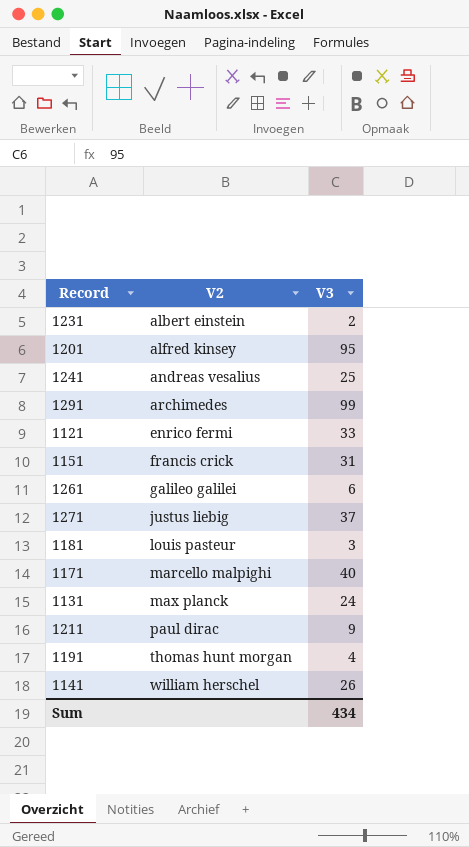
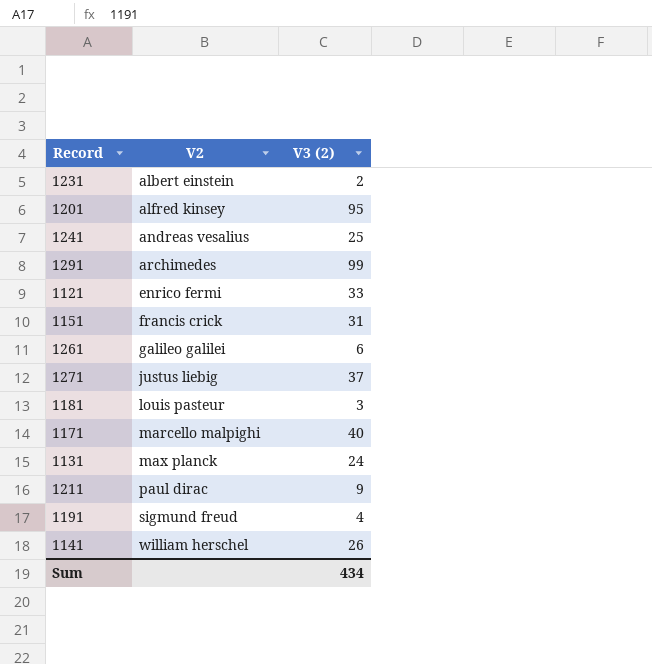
column name: V3 -> V3 (2)
1191 | V2: thomas hunt morgan -> sigmund freud

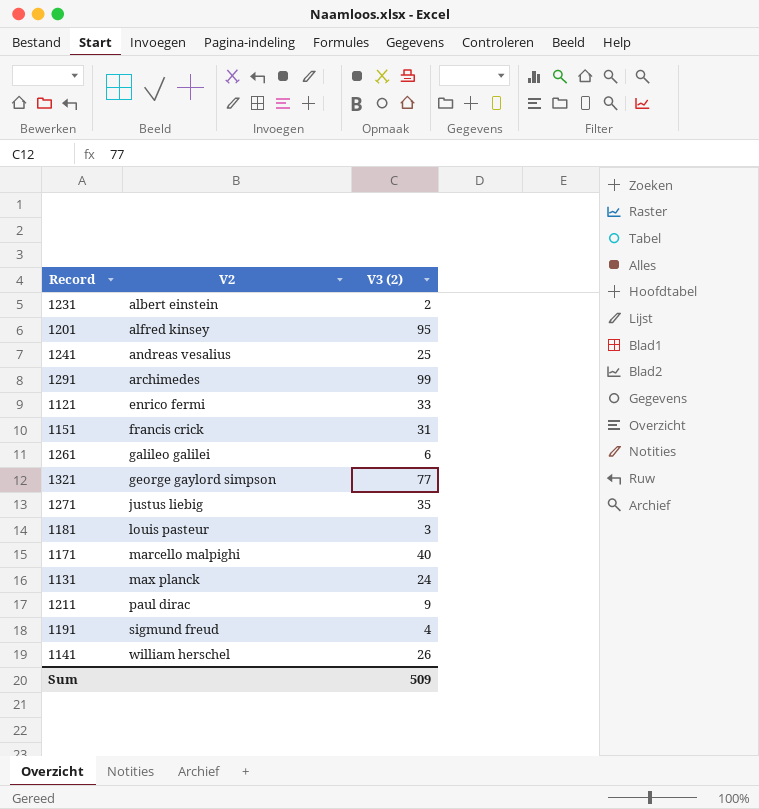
row 1321: none -> george gaylord simpson | 77
1271 | V3 (2): 37 -> 35
Sum | V3 (2): 434 -> 509

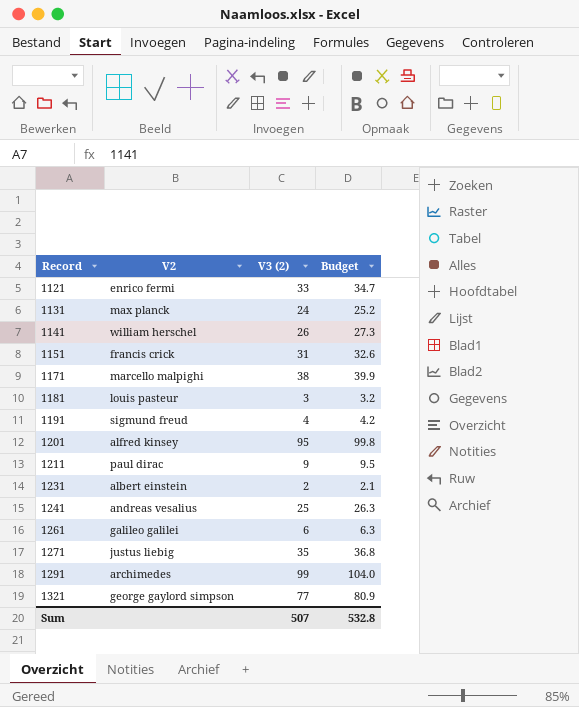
row order: V2 ascending -> Record ascending
column Budget | formula: none -> [V3 (2)] * 1.05
1171 | V3 (2): 40 -> 38
Sum | V3 (2): 509 -> 507

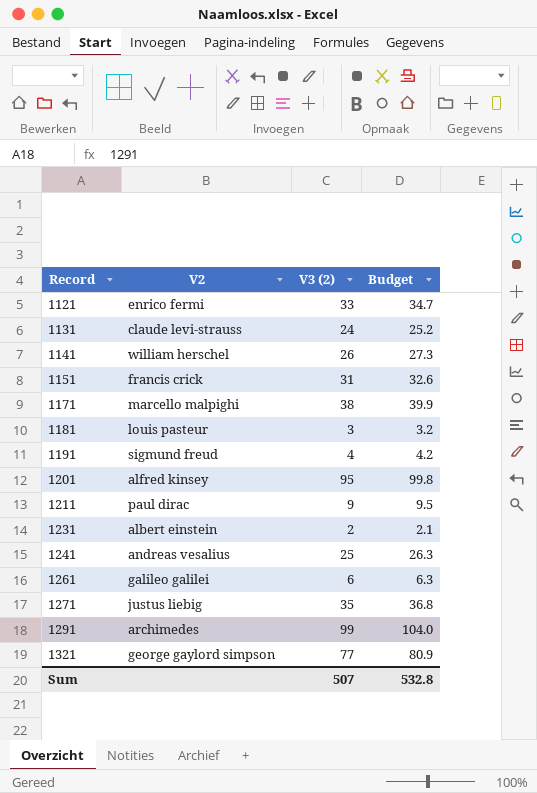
1131 | V2: max planck -> claude levi-strauss

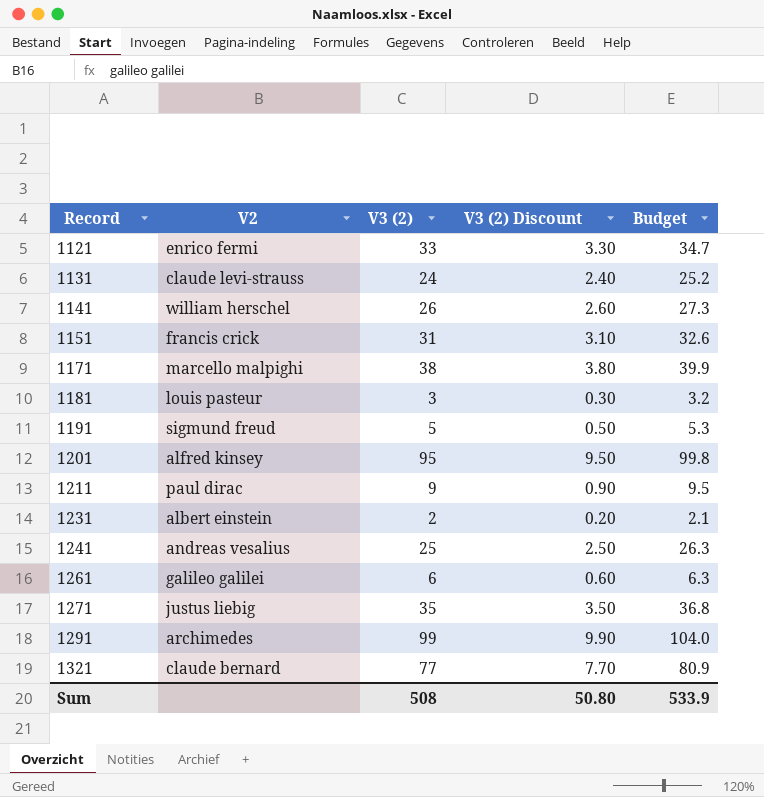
column V3 (2) Discount | formula: none -> [V3 (2)] * 0.1
1191 | V3 (2): 4 -> 5
1191 | Budget: 4.2 -> 5.3
1321 | V2: george gaylord simpson -> claude bernard
Sum | V3 (2): 507 -> 508
Sum | Budget: 532.8 -> 533.9

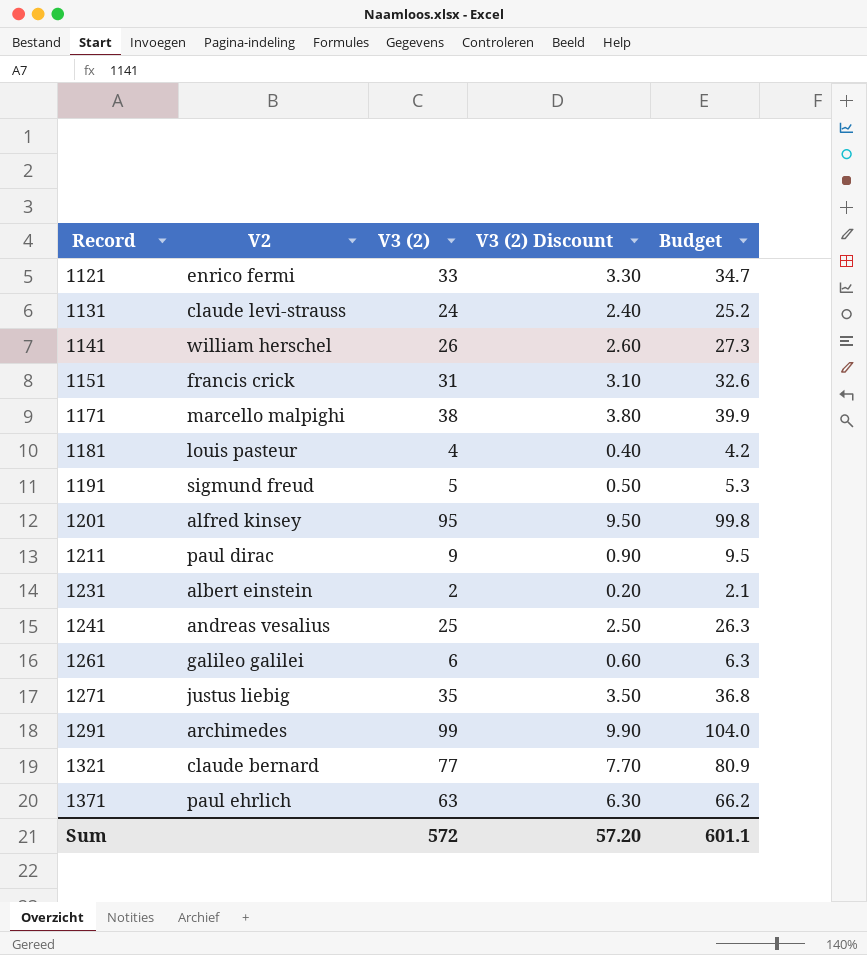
1181 | V3 (2): 3 -> 4
1181 | V3 (2) Discount: 0.30 -> 0.40
1181 | Budget: 3.2 -> 4.2
row 1371: none -> paul ehrlich | 63 | 6.30 | 66.2
Sum | V3 (2): 508 -> 572
Sum | V3 (2) Discount: 50.80 -> 57.20
Sum | Budget: 533.9 -> 601.1

